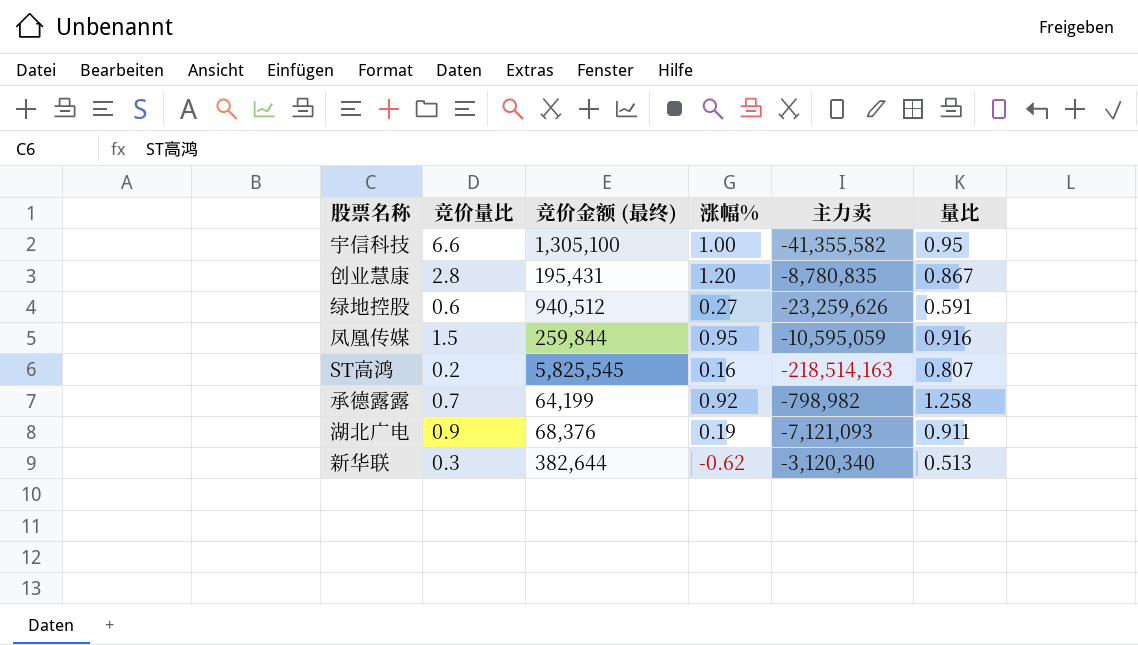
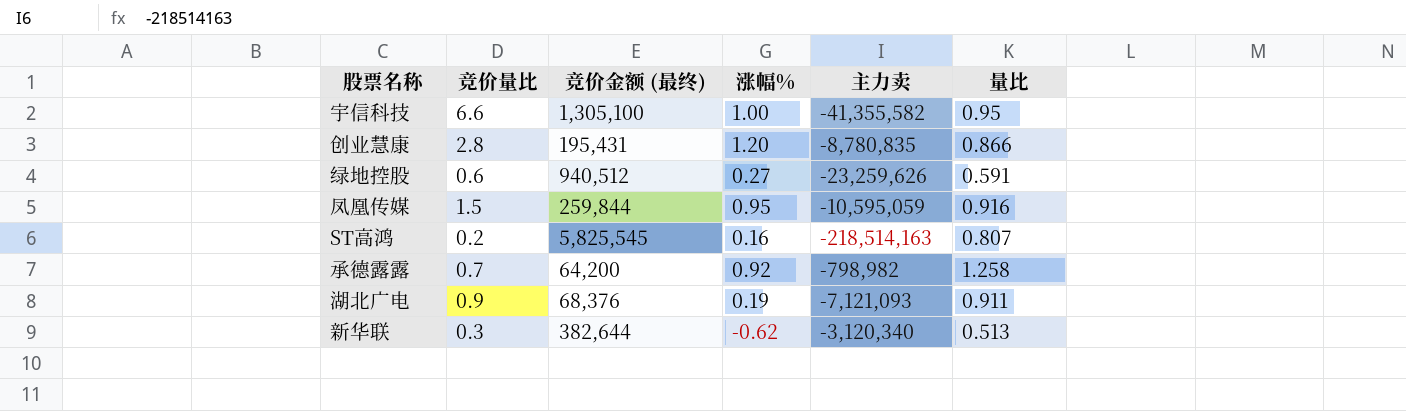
创业慧康 | 量比: 0.867 -> 0.866
承德露露 | 竞价金额 (最终): 64,199 -> 64,200

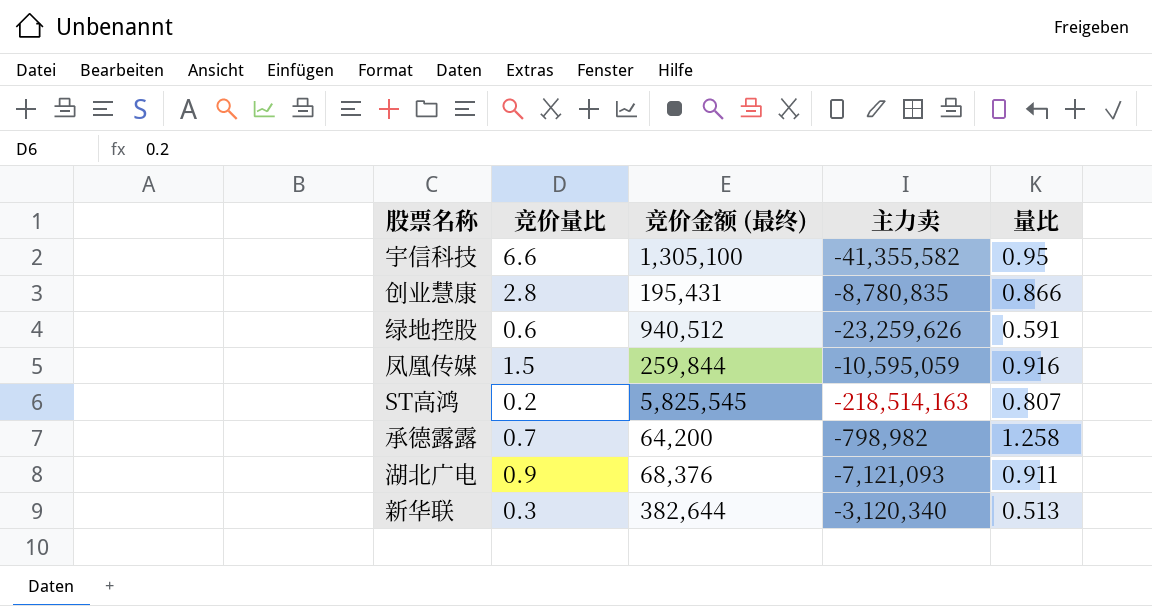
column 涨幅% | position: 4 -> none

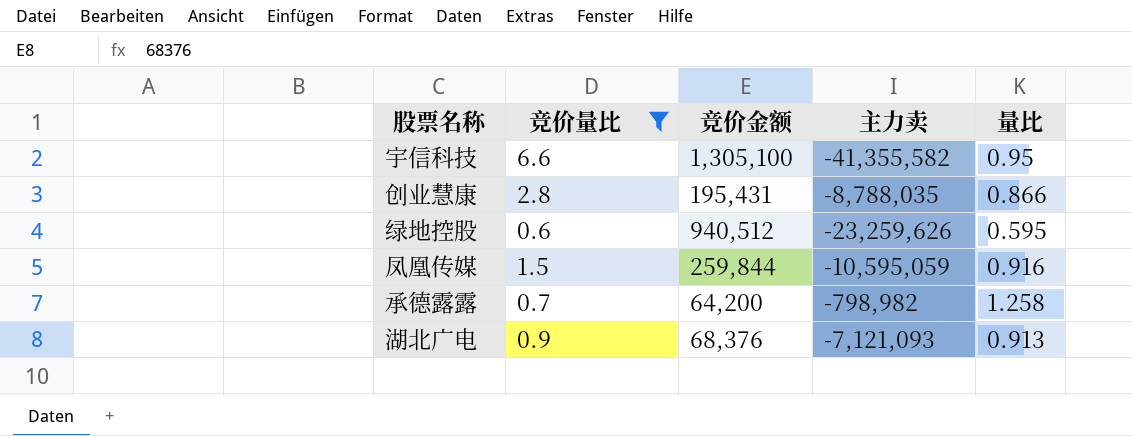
filter: none -> 竞价量比 >= 0.6
column name: 竞价金额 (最终) -> 竞价金额
创业慧康 | 主力卖: -8,780,835 -> -8,788,035
绿地控股 | 量比: 0.591 -> 0.595
湖北广电 | 量比: 0.911 -> 0.913

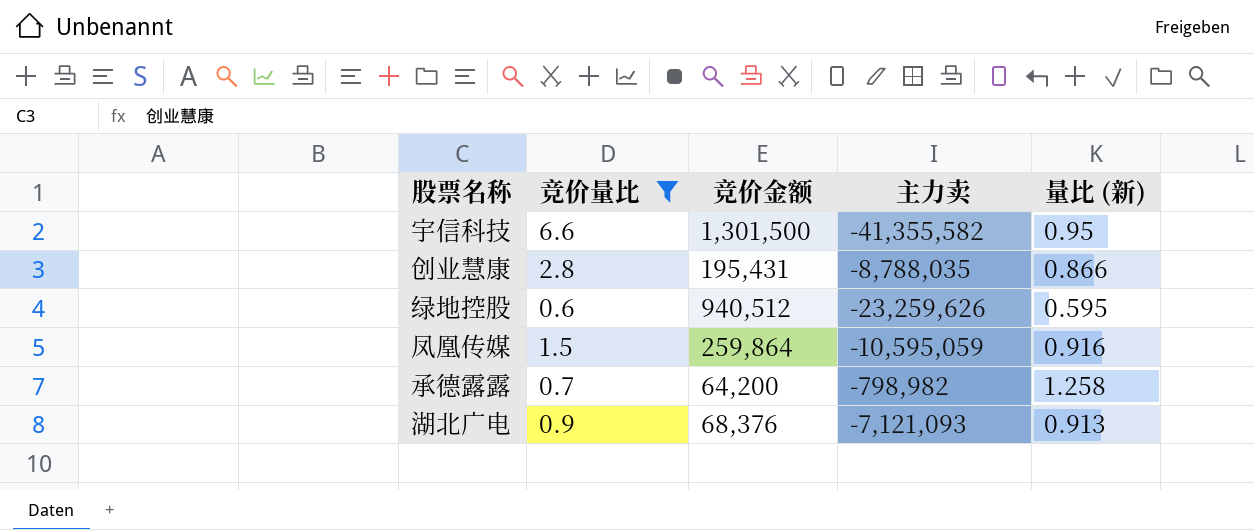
column name: 量比 -> 量比 (新)
宇信科技 | 竞价金额: 1,305,100 -> 1,301,500
凤凰传媒 | 竞价金额: 259,844 -> 259,864

